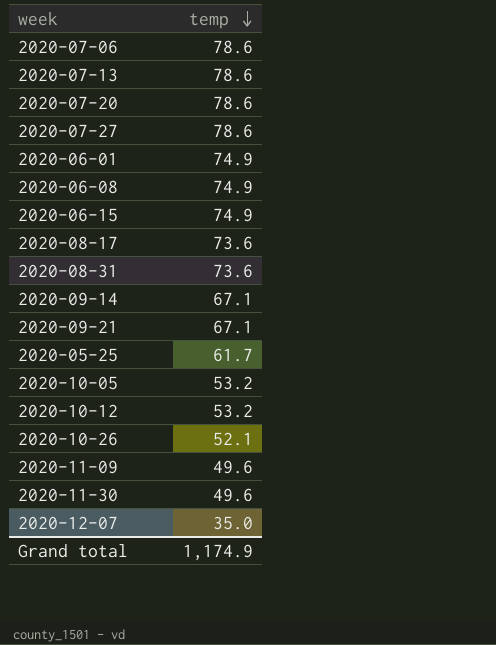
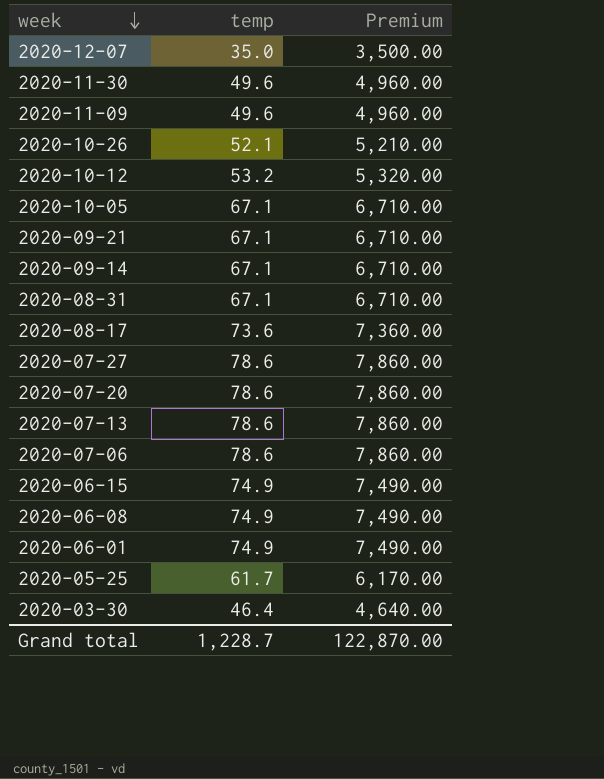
row order: temp descending -> week descending
column Premium | formula: none -> [temp] * 100
2020-10-05 | temp: 53.2 -> 67.1
2020-08-31 | temp: 73.6 -> 67.1
row 2020-03-30: none -> 46.4 | 4,640.00
Grand total | temp: 1,174.9 -> 1,228.7

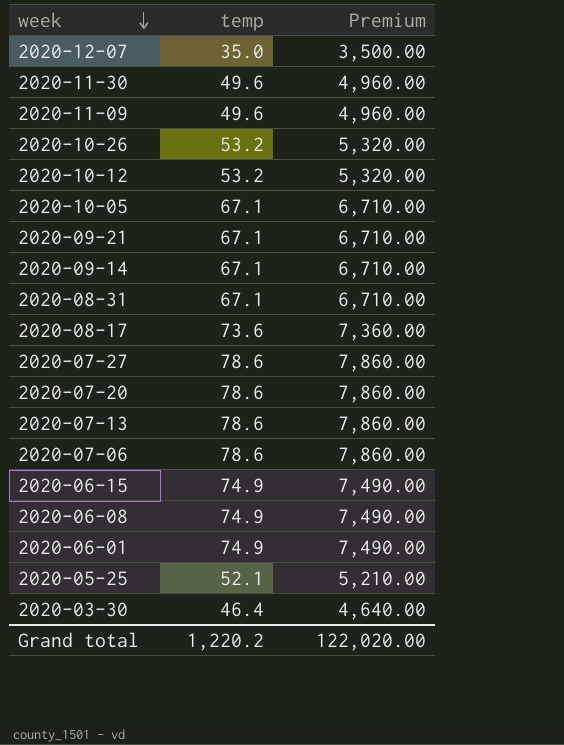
2020-10-26 | temp: 52.1 -> 53.2
2020-10-26 | Premium: 5,210.00 -> 5,320.00
2020-05-25 | temp: 61.7 -> 52.1
2020-05-25 | Premium: 6,170.00 -> 5,210.00
Grand total | temp: 1,228.7 -> 1,220.2
Grand total | Premium: 122,870.00 -> 122,020.00

